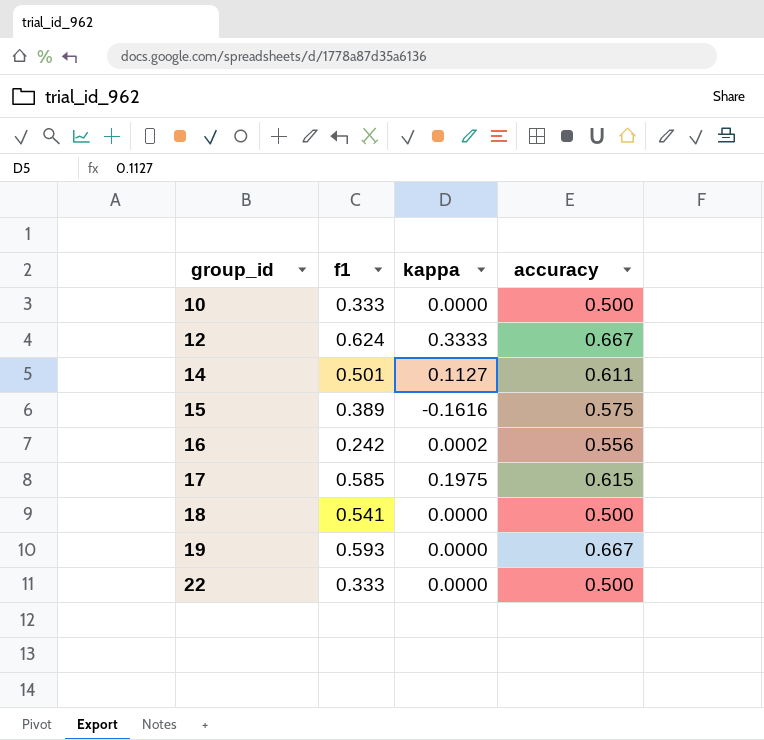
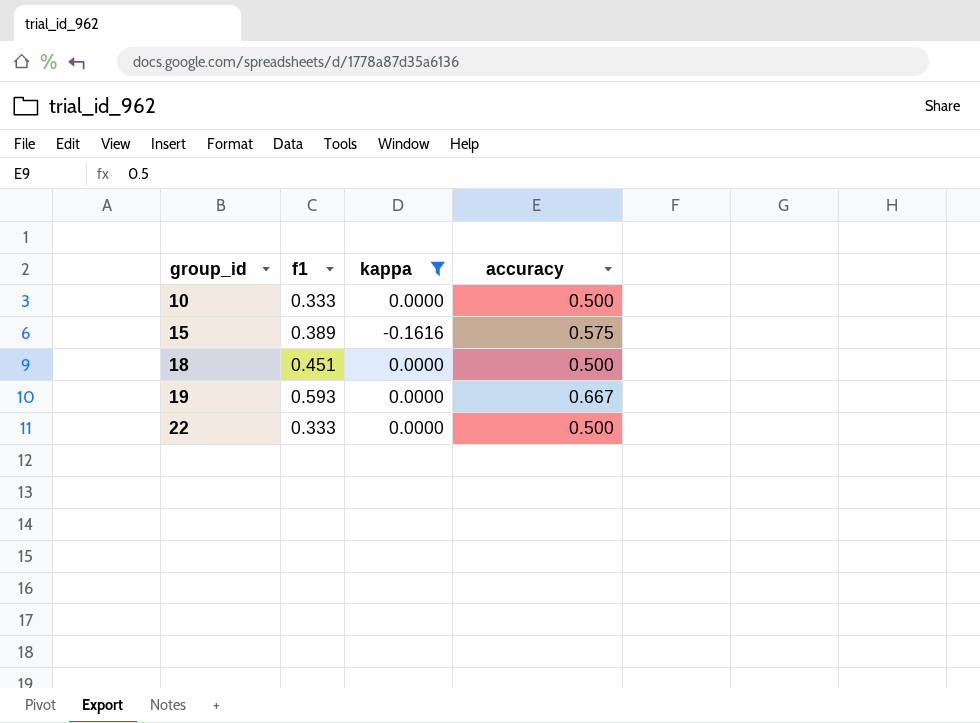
filter: none -> kappa <= 0.0000
18 | f1: 0.541 -> 0.451

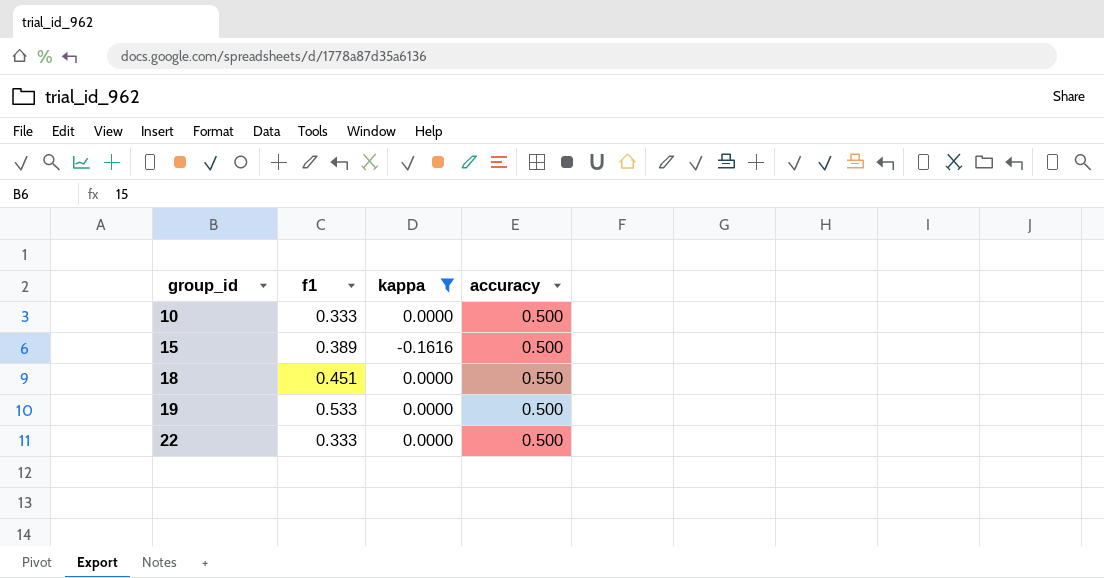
15 | accuracy: 0.575 -> 0.500
18 | accuracy: 0.500 -> 0.550
19 | f1: 0.593 -> 0.533
19 | accuracy: 0.667 -> 0.500

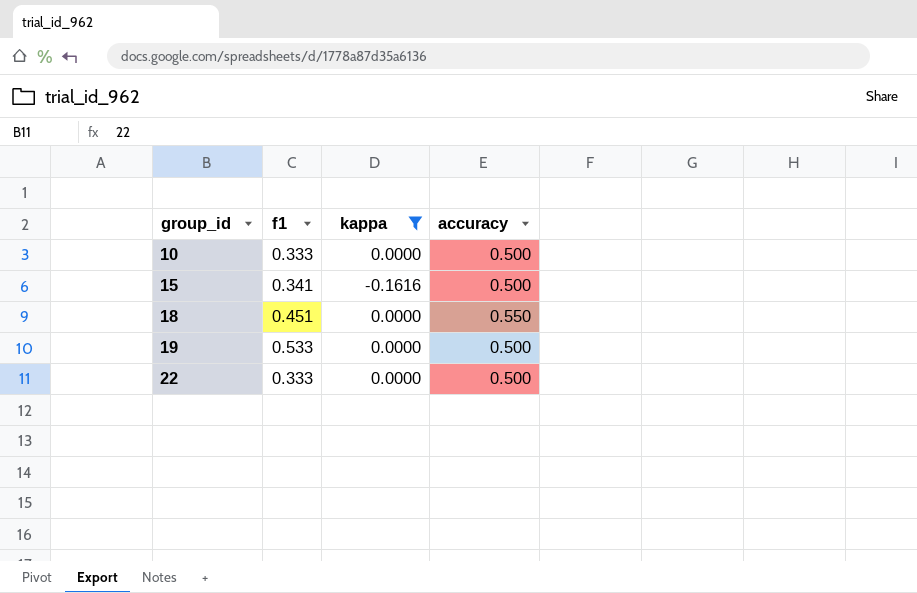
15 | f1: 0.389 -> 0.341

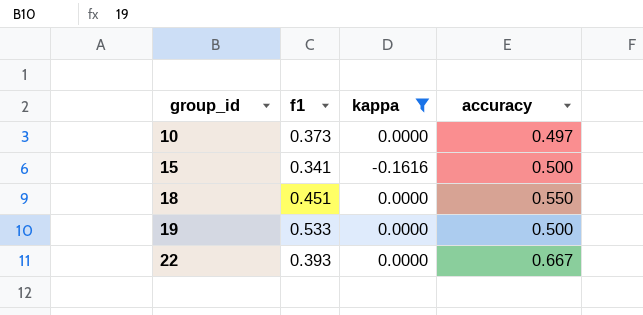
10 | f1: 0.333 -> 0.373
10 | accuracy: 0.500 -> 0.497
22 | f1: 0.333 -> 0.393
22 | accuracy: 0.500 -> 0.667

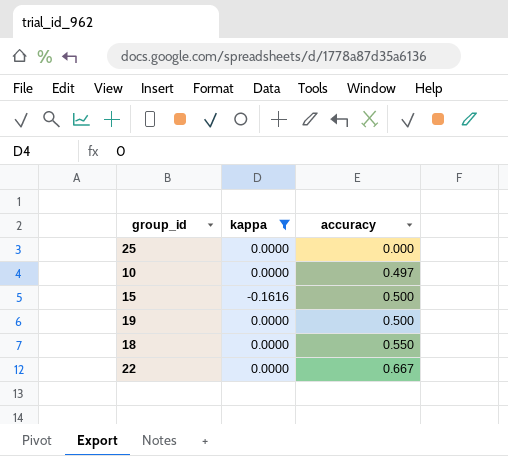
row order: group_id ascending -> accuracy ascending
column f1 | position: 2 -> none
row 25: none -> 0.0000 | 0.000

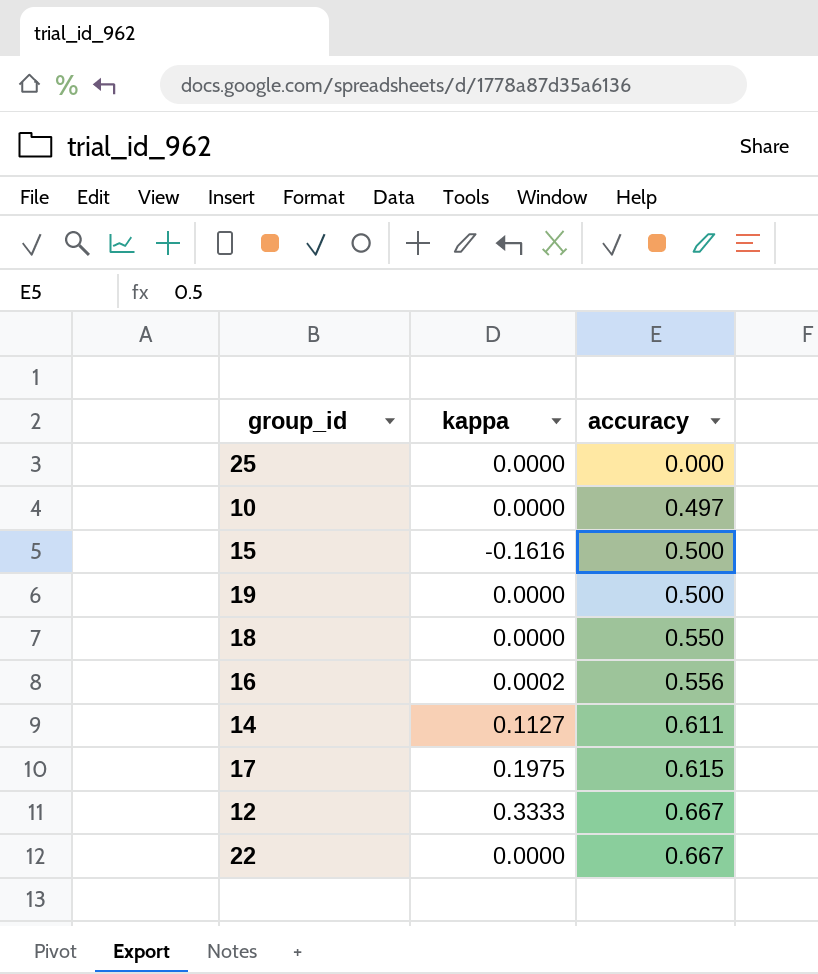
filter: kappa <= 0.0000 -> none

